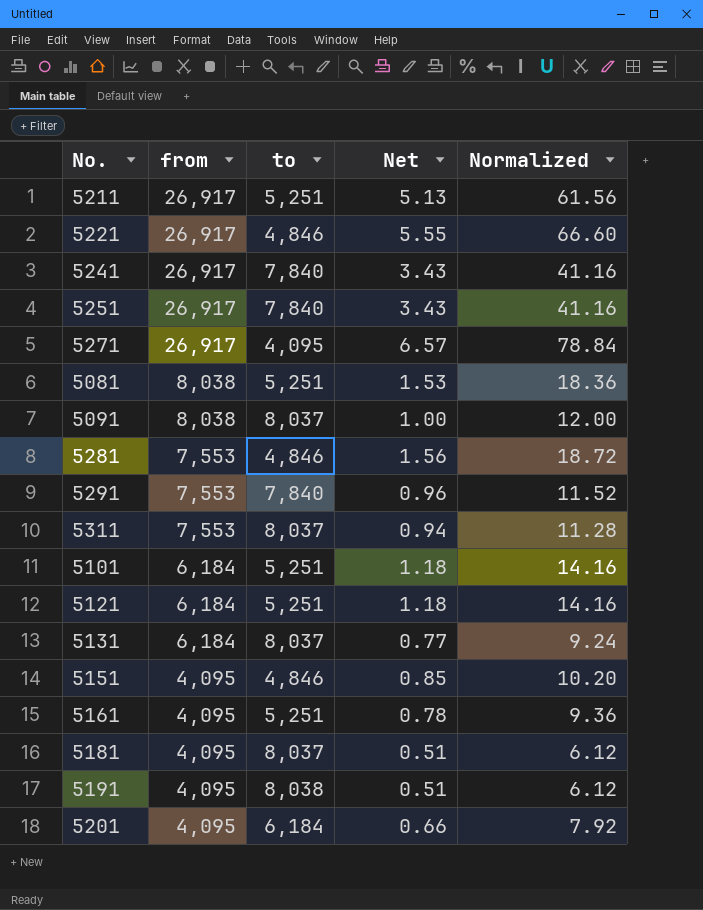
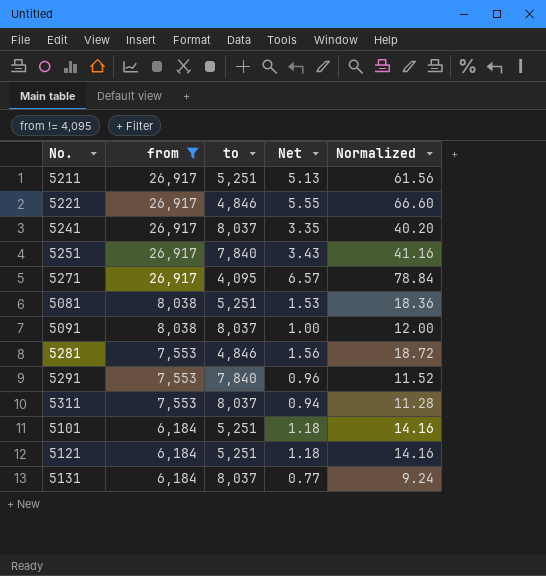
filter: none -> from != 4,095
5241 | to: 7,840 -> 8,037
5241 | Net: 3.43 -> 3.35
5241 | Normalized: 41.16 -> 40.20

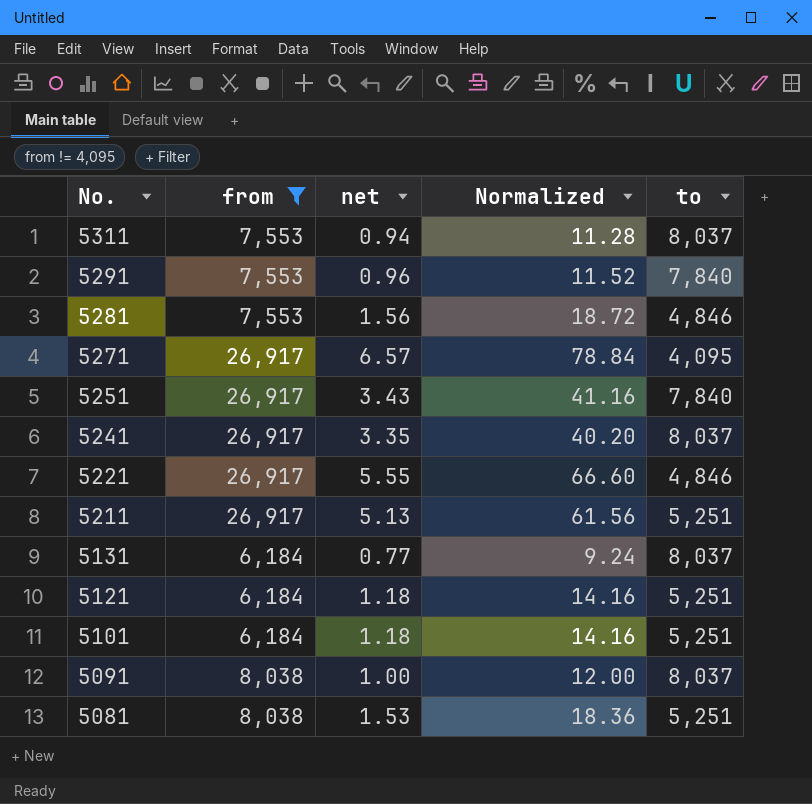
row order: from descending -> No. descending
column name: Net -> net
column to | position: 3 -> 5

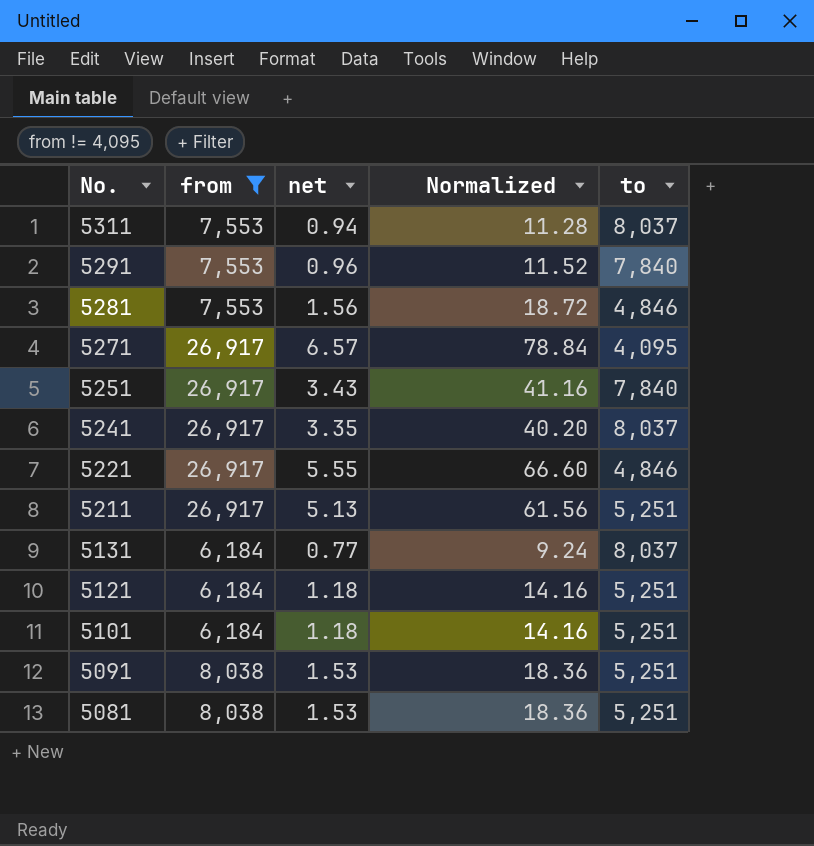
5091 | net: 1.00 -> 1.53
5091 | Normalized: 12.00 -> 18.36
5091 | to: 8,037 -> 5,251

